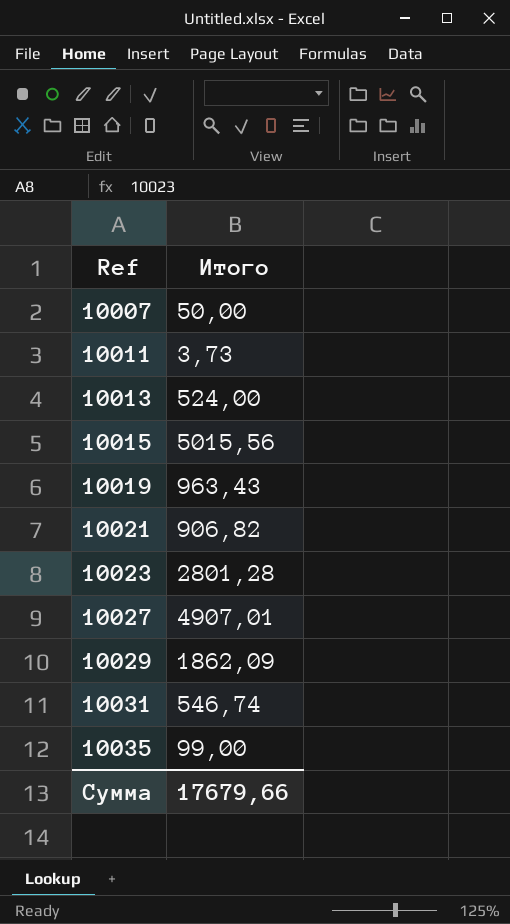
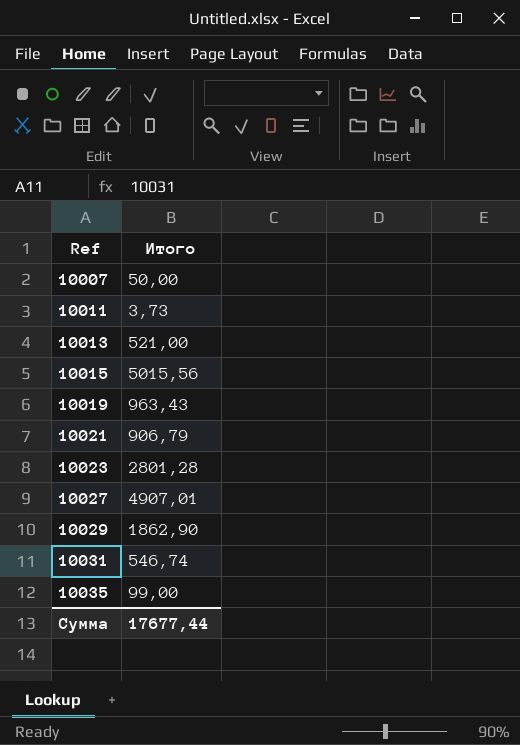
10013 | Итого: 524,00 -> 521,00
10021 | Итого: 906,82 -> 906,79
10029 | Итого: 1862,09 -> 1862,90
Сумма | Итого: 17679,66 -> 17677,44

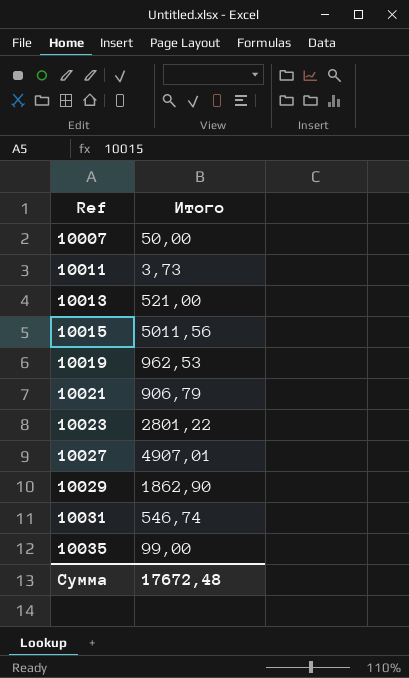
10015 | Итого: 5015,56 -> 5011,56
10019 | Итого: 963,43 -> 962,53
10023 | Итого: 2801,28 -> 2801,22
Сумма | Итого: 17677,44 -> 17672,48

